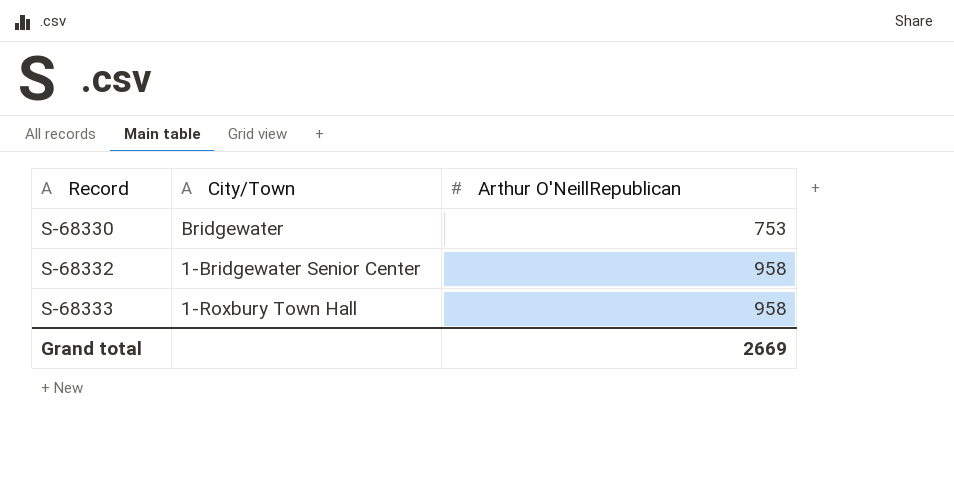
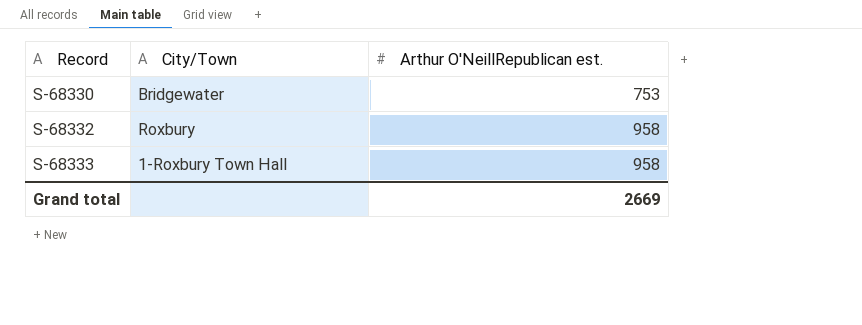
column name: Arthur O'NeillRepublican -> Arthur O'NeillRepublican est.
S-68332 | City/Town: 1-Bridgewater Senior Center -> Roxbury

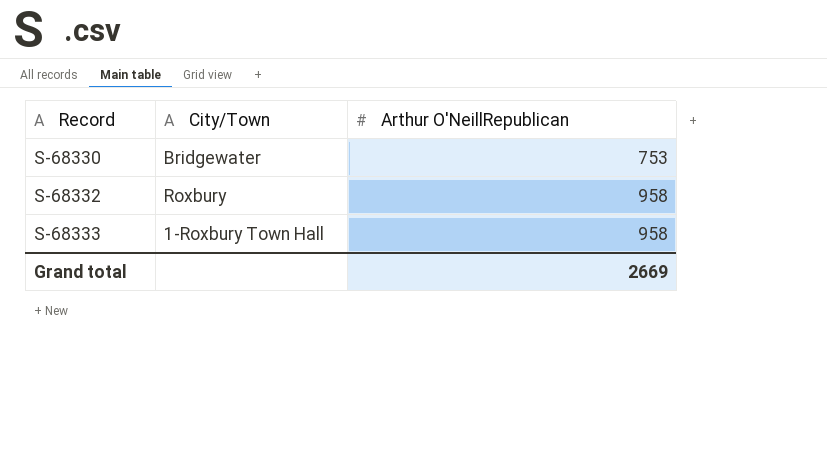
column name: Arthur O'NeillRepublican est. -> Arthur O'NeillRepublican

